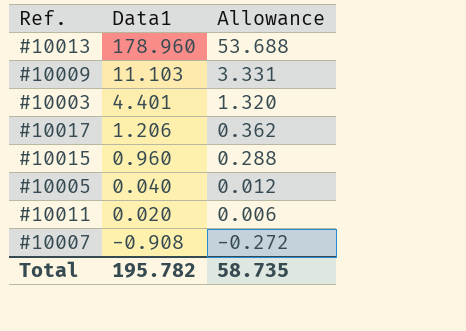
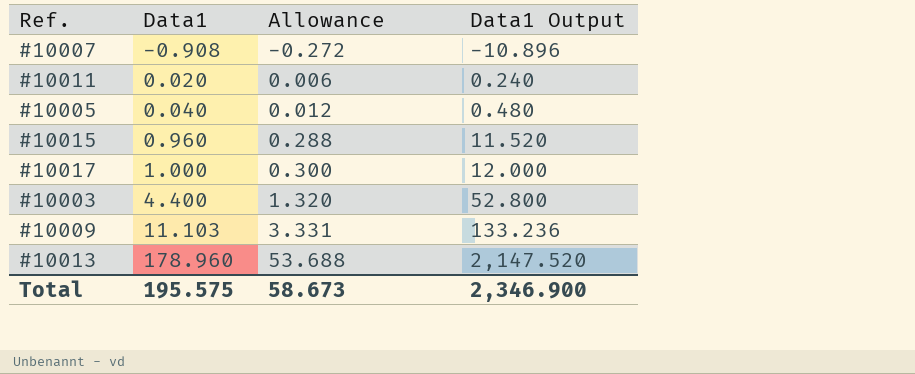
row order: Data1 descending -> Data1 ascending
column Data1 Output | formula: none -> [Data1] * 12
#10017 | Data1: 1.206 -> 1.000
#10017 | Allowance: 0.362 -> 0.300
#10003 | Data1: 4.401 -> 4.400
Total | Data1: 195.782 -> 195.575
Total | Allowance: 58.735 -> 58.673

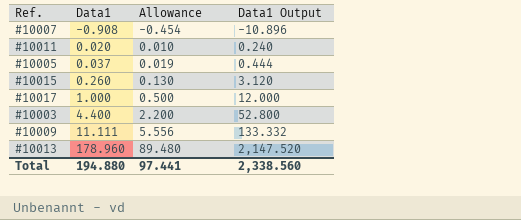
column Allowance | formula: [Data1] * 0.3 -> [Data1] * 0.5
#10005 | Data1: 0.040 -> 0.037
#10005 | Data1 Output: 0.480 -> 0.444
#10015 | Data1: 0.960 -> 0.260
#10015 | Data1 Output: 11.520 -> 3.120
#10009 | Data1: 11.103 -> 11.111
#10009 | Data1 Output: 133.236 -> 133.332
Total | Data1: 195.575 -> 194.880
Total | Allowance: 58.673 -> 97.441
Total | Data1 Output: 2,346.900 -> 2,338.560

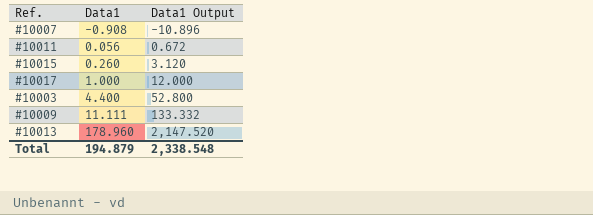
column Allowance | formula: [Data1] * 0.5 -> none
row #10005: 0.037 | 0.019 | 0.444 -> none
#10011 | Data1: 0.020 -> 0.056
#10011 | Data1 Output: 0.240 -> 0.672
Total | Data1: 194.880 -> 194.879
Total | Data1 Output: 2,338.560 -> 2,338.548

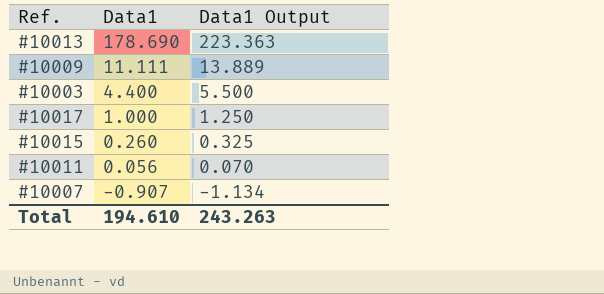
row order: Data1 ascending -> Data1 descending
column Data1 Output | formula: [Data1] * 12 -> [Data1] * 1.25
#10013 | Data1: 178.960 -> 178.690
#10007 | Data1: -0.908 -> -0.907
Total | Data1: 194.879 -> 194.610
Total | Data1 Output: 2,338.548 -> 243.263

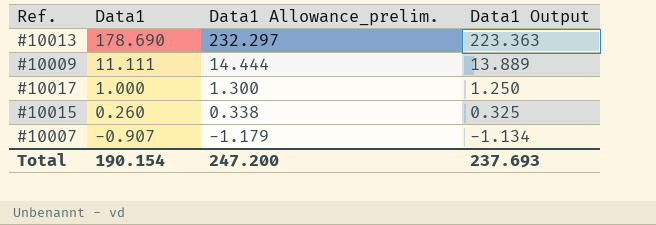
column Data1 Allowance_prelim. | formula: none -> [Data1] * 1.3
row #10003: 4.400 | 5.500 -> none
row #10011: 0.056 | 0.070 -> none
Total | Data1: 194.610 -> 190.154
Total | Data1 Output: 243.263 -> 237.693

